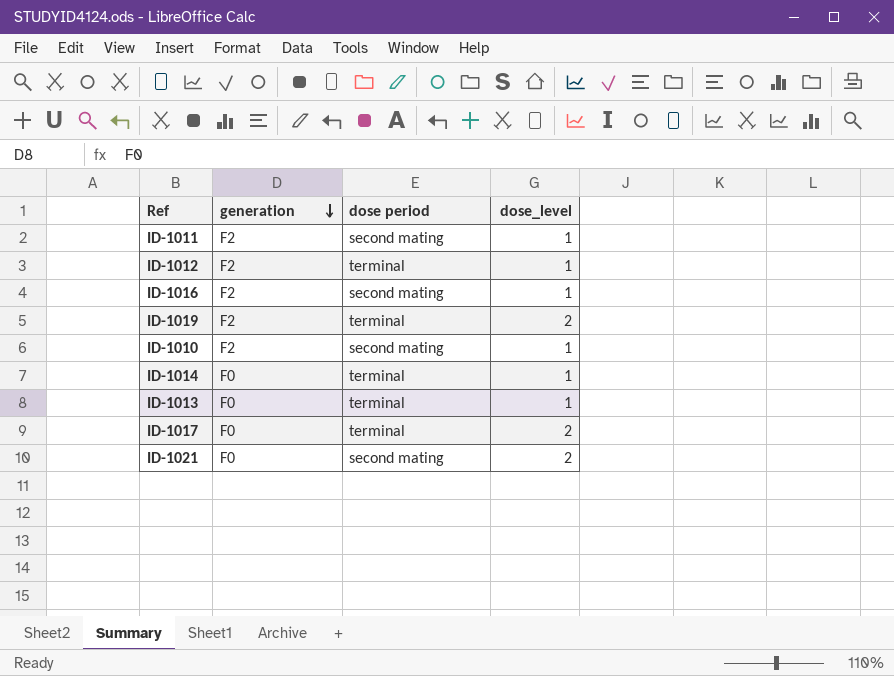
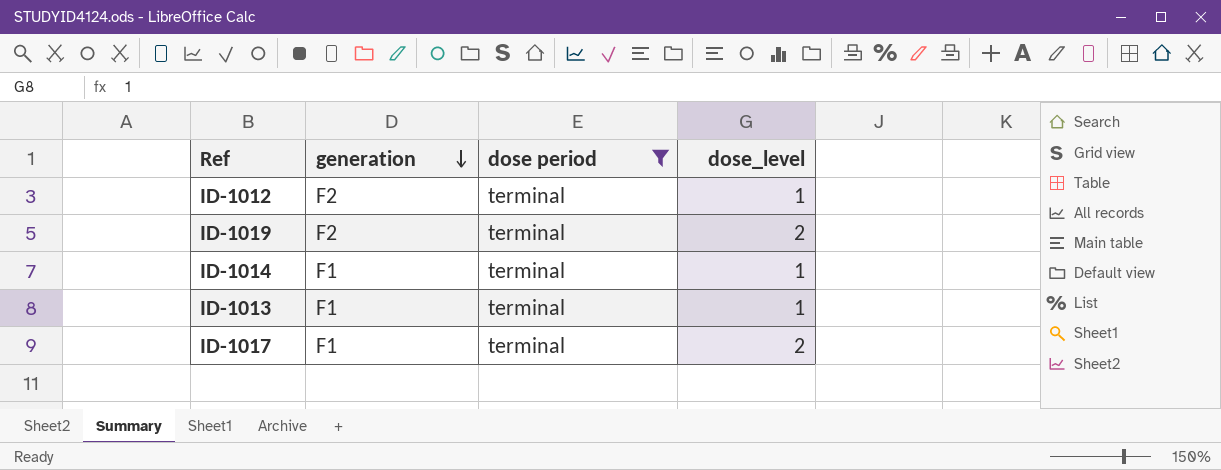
filter: none -> dose period = terminal
ID-1014 | generation: F0 -> F1
ID-1013 | generation: F0 -> F1
ID-1017 | generation: F0 -> F1

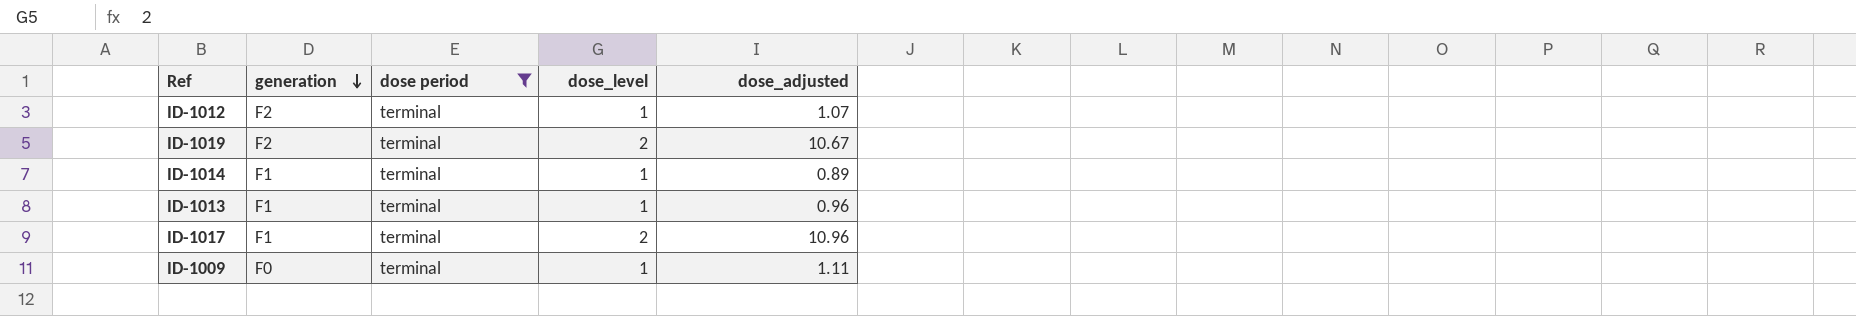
column dose_adjusted | position: none -> 5
row ID-1009: none -> F0 | terminal | 1 | 1.11

